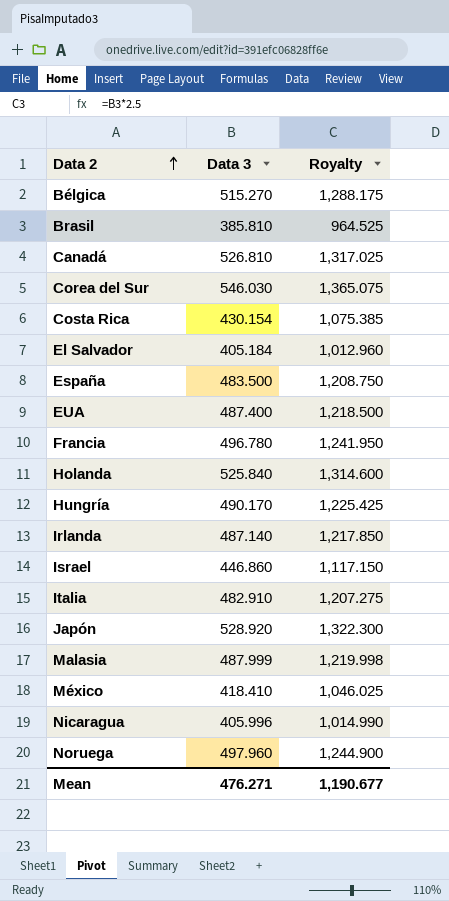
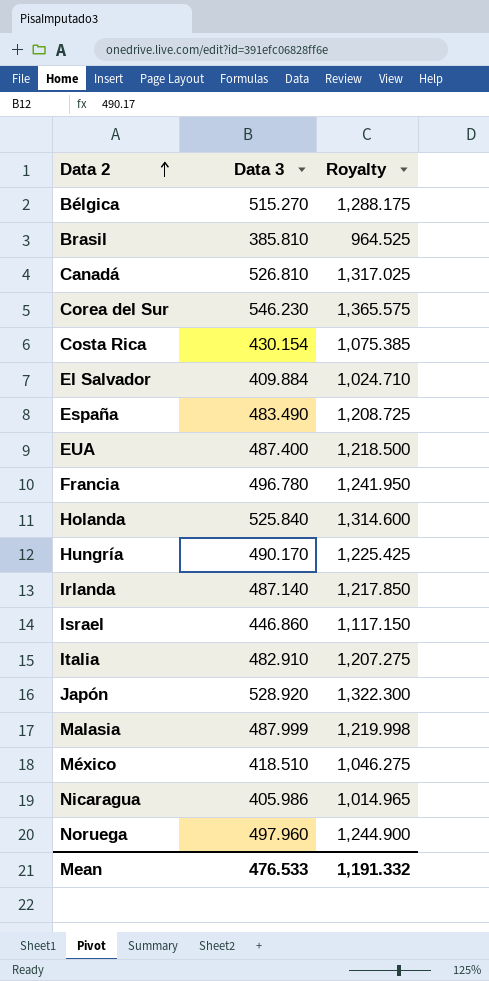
Corea del Sur | Data 3: 546.030 -> 546.230
Corea del Sur | Royalty: 1,365.075 -> 1,365.575
El Salvador | Data 3: 405.184 -> 409.884
El Salvador | Royalty: 1,012.960 -> 1,024.710
España | Data 3: 483.500 -> 483.490
España | Royalty: 1,208.750 -> 1,208.725
México | Data 3: 418.410 -> 418.510
México | Royalty: 1,046.025 -> 1,046.275
Nicaragua | Data 3: 405.996 -> 405.986
Nicaragua | Royalty: 1,014.990 -> 1,014.965
Mean | Data 3: 476.271 -> 476.533
Mean | Royalty: 1,190.677 -> 1,191.332

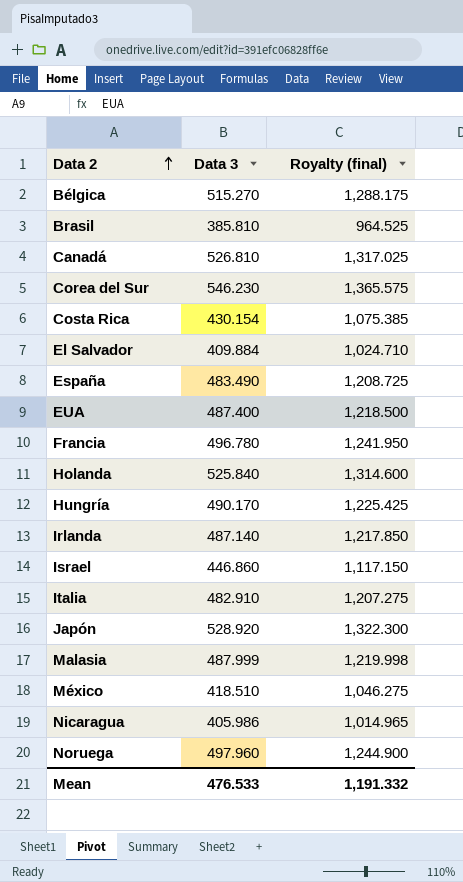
column name: Royalty -> Royalty (final)

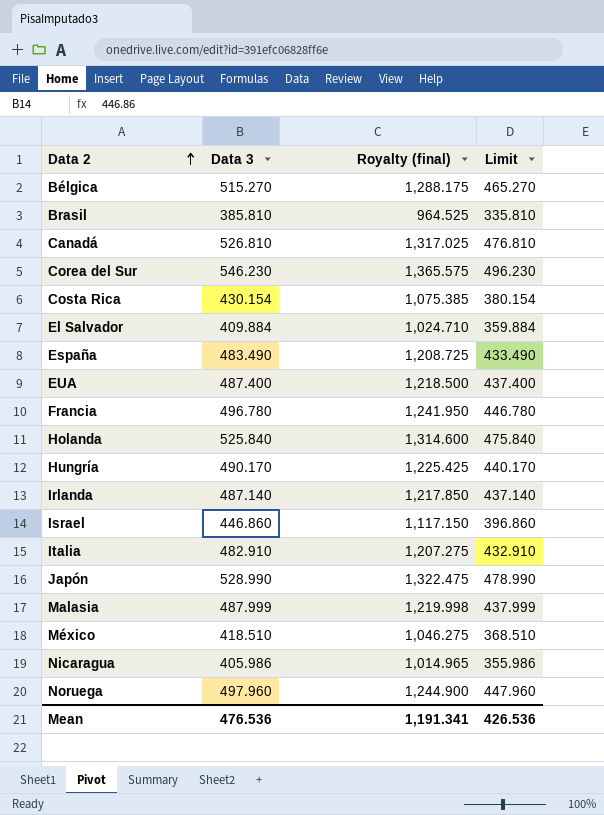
column Limit | formula: none -> [Data 3] - 50
Japón | Data 3: 528.920 -> 528.990
Japón | Royalty (final): 1,322.300 -> 1,322.475
Mean | Data 3: 476.533 -> 476.536
Mean | Royalty (final): 1,191.332 -> 1,191.341

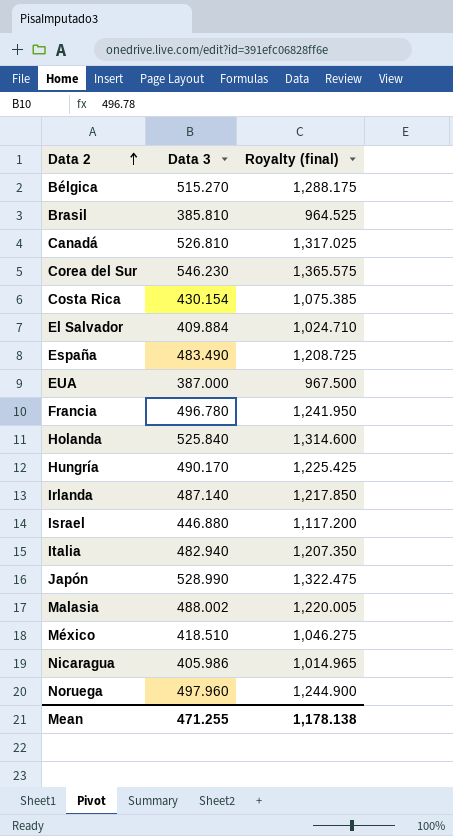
column Limit | formula: [Data 3] - 50 -> none
EUA | Data 3: 487.400 -> 387.000
EUA | Royalty (final): 1,218.500 -> 967.500
Israel | Data 3: 446.860 -> 446.880
Israel | Royalty (final): 1,117.150 -> 1,117.200
Italia | Data 3: 482.910 -> 482.940
Italia | Royalty (final): 1,207.275 -> 1,207.350
Malasia | Data 3: 487.999 -> 488.002
Malasia | Royalty (final): 1,219.998 -> 1,220.005
Mean | Data 3: 476.536 -> 471.255
Mean | Royalty (final): 1,191.341 -> 1,178.138

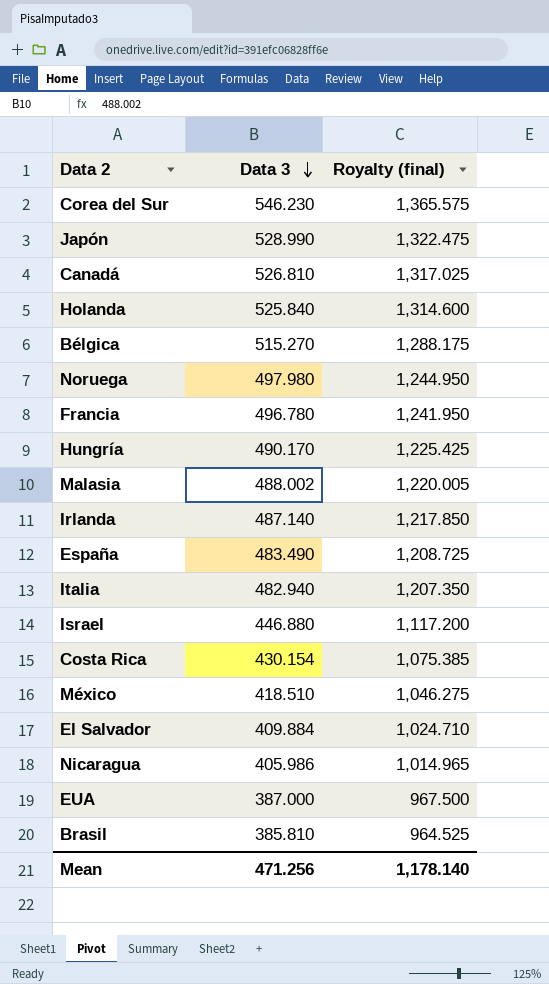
row order: Data 2 ascending -> Data 3 descending
Noruega | Data 3: 497.960 -> 497.980
Noruega | Royalty (final): 1,244.900 -> 1,244.950
Mean | Data 3: 471.255 -> 471.256
Mean | Royalty (final): 1,178.138 -> 1,178.140

